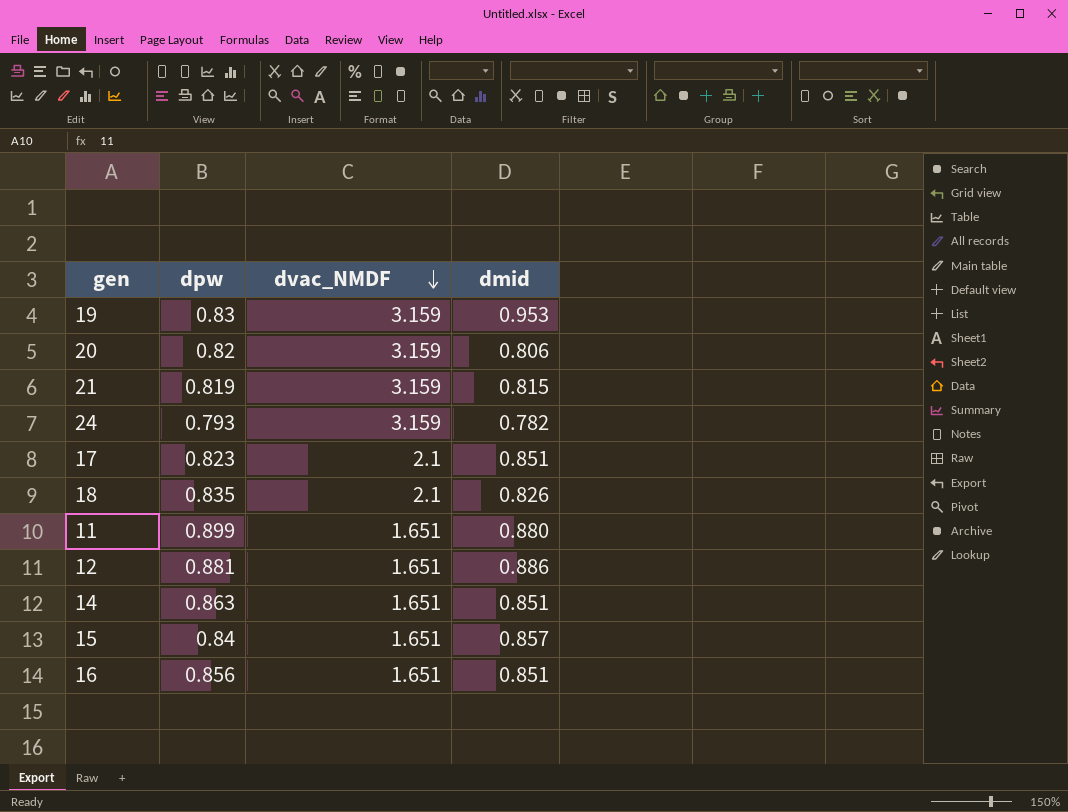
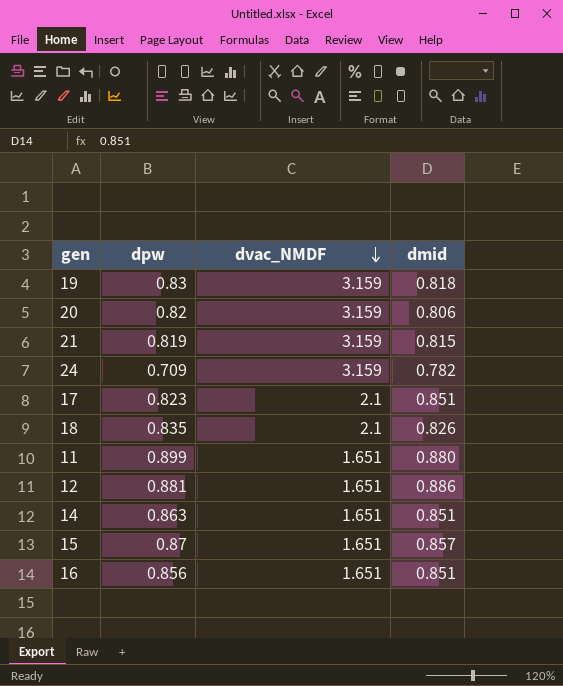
19 | dmid: 0.953 -> 0.818
24 | dpw: 0.793 -> 0.709
15 | dpw: 0.84 -> 0.87

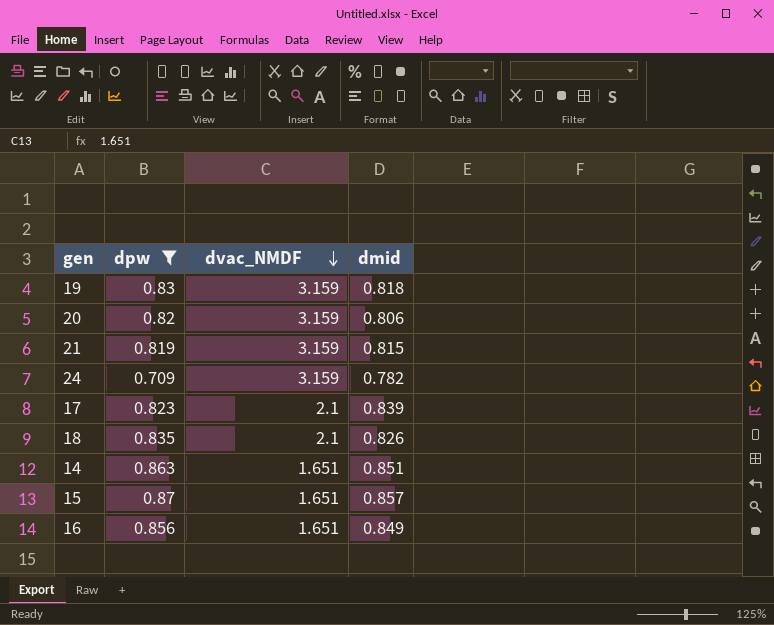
filter: none -> dpw <= 0.87
17 | dmid: 0.851 -> 0.839
16 | dmid: 0.851 -> 0.849

